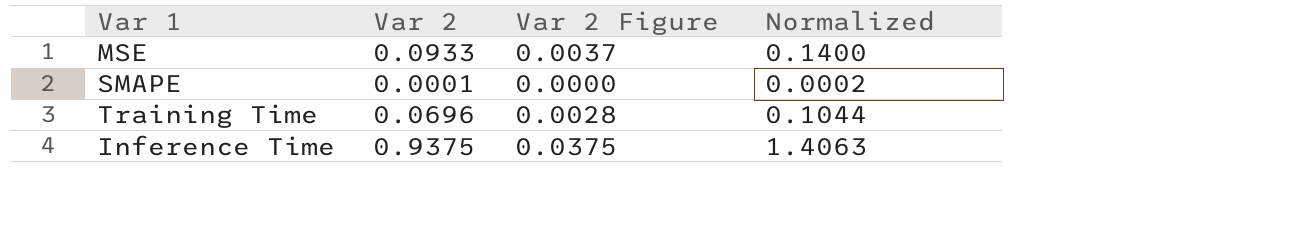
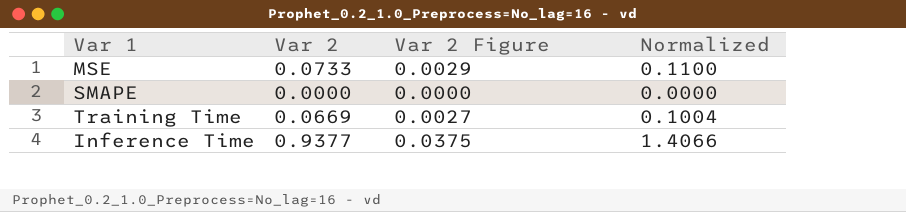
MSE | Var 2: 0.0933 -> 0.0733
MSE | Var 2 Figure: 0.0037 -> 0.0029
MSE | Normalized: 0.1400 -> 0.1100
SMAPE | Var 2: 0.0001 -> 0.0000
SMAPE | Normalized: 0.0002 -> 0.0000
Training Time | Var 2: 0.0696 -> 0.0669
Training Time | Var 2 Figure: 0.0028 -> 0.0027
Training Time | Normalized: 0.1044 -> 0.1004
Inference Time | Var 2: 0.9375 -> 0.9377
Inference Time | Normalized: 1.4063 -> 1.4066

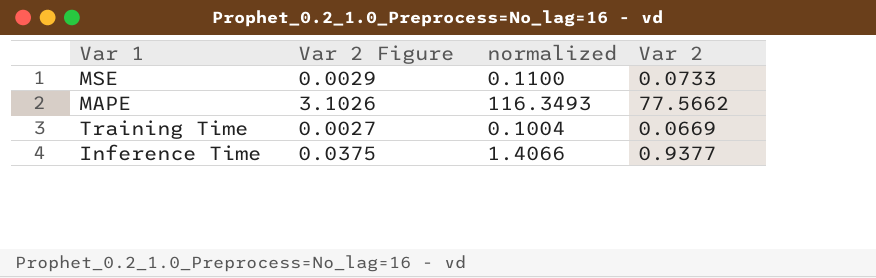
column name: Normalized -> normalized
column Var 2 | position: 2 -> 4
row SMAPE: 0.0000 | 0.0000 | 0.0000 -> none
row MAPE: none -> 3.1026 | 116.3493 | 77.5662

